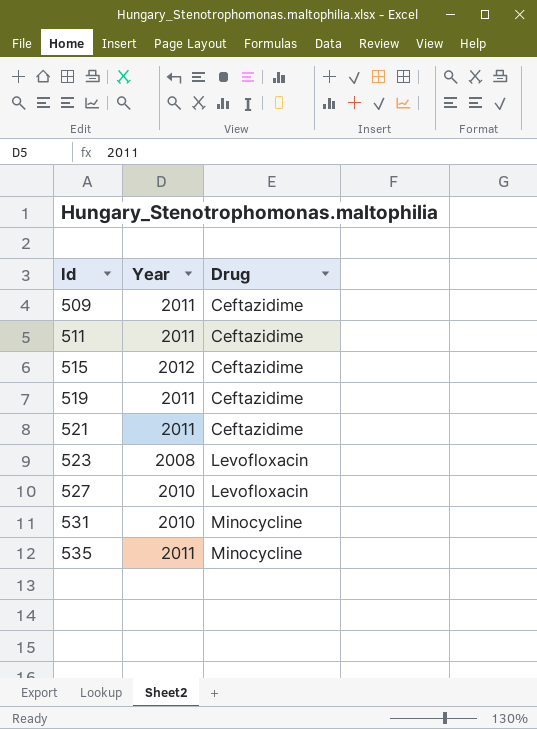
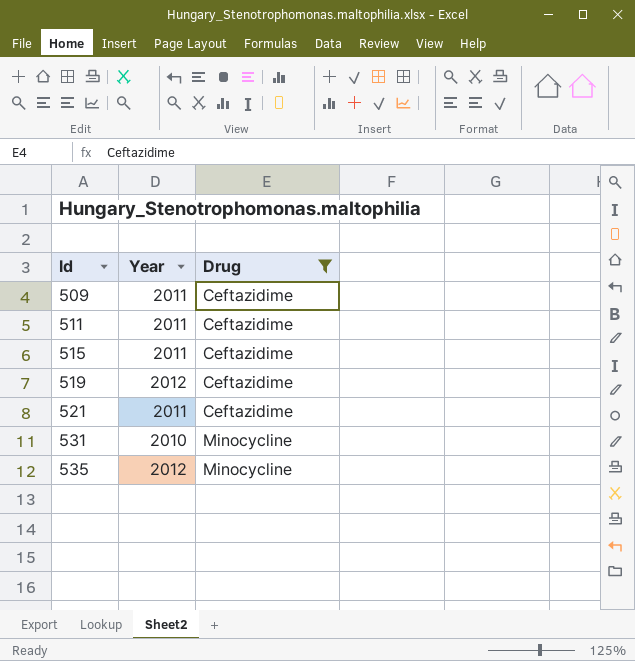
filter: none -> Drug != Levofloxacin
515 | Year: 2012 -> 2011
519 | Year: 2011 -> 2012
535 | Year: 2011 -> 2012

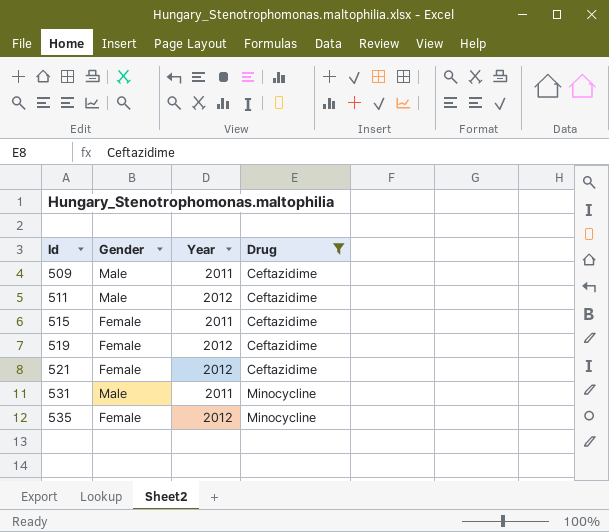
column Gender | position: none -> 2
511 | Year: 2011 -> 2012
521 | Year: 2011 -> 2012
531 | Year: 2010 -> 2011

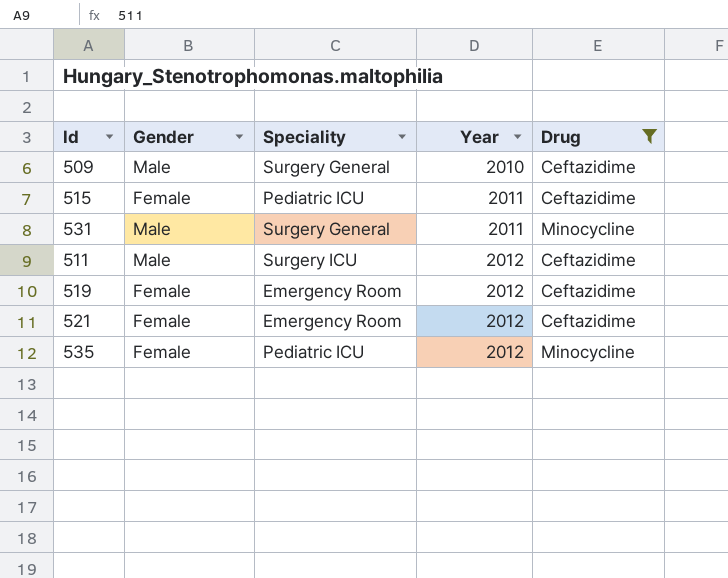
row order: Id ascending -> Year ascending
column Speciality | position: none -> 3
509 | Year: 2011 -> 2010

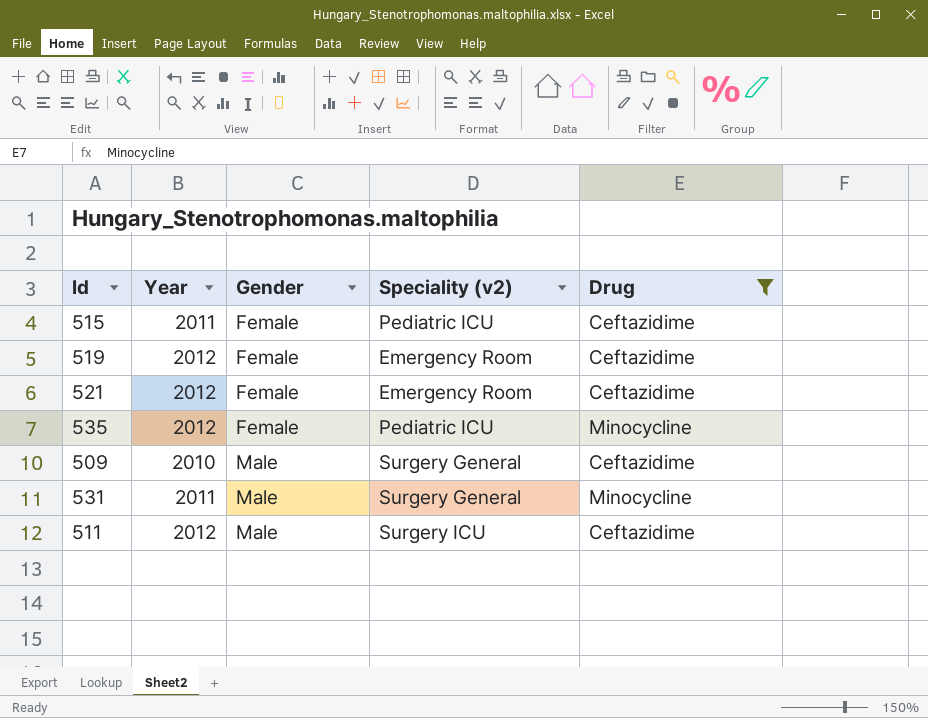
row order: Year ascending -> Gender ascending
column Year | position: 4 -> 2
column name: Speciality -> Speciality (v2)

